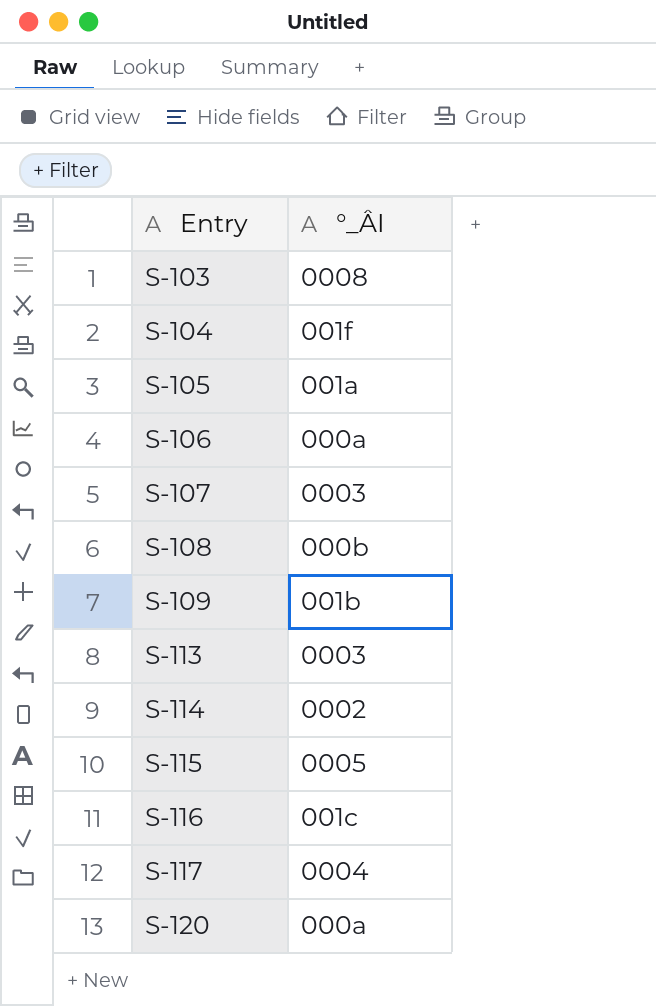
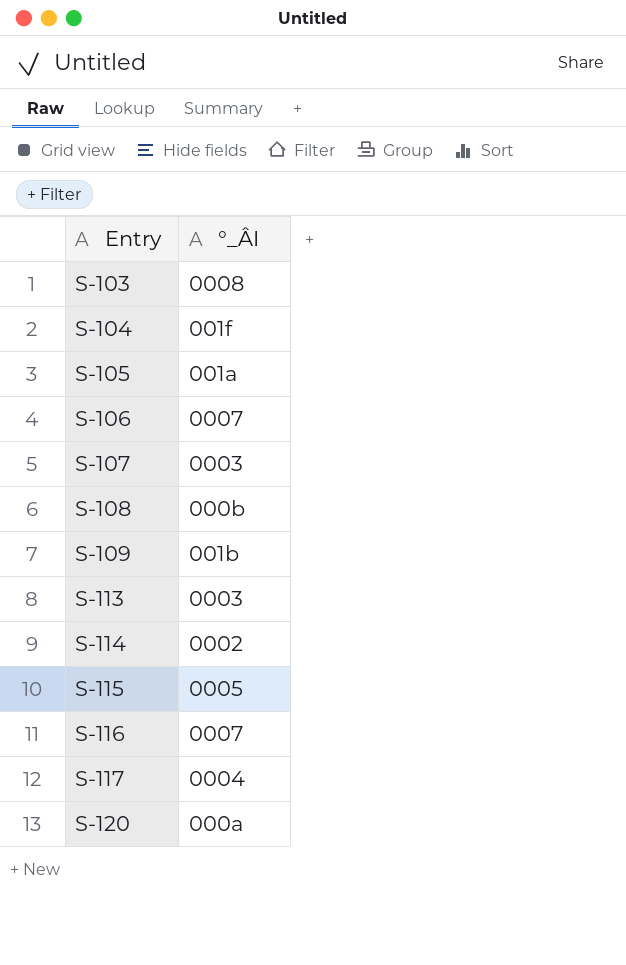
S-106 | °_ÂI: 000a -> 0007
S-116 | °_ÂI: 001c -> 0007

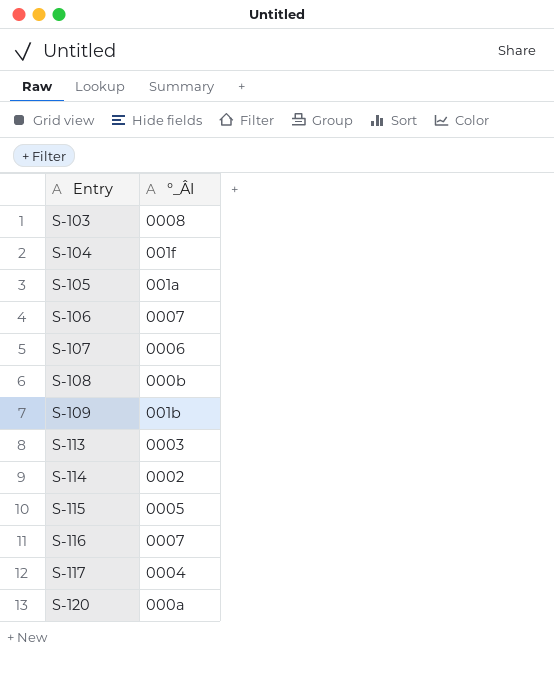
S-107 | °_ÂI: 0003 -> 0006

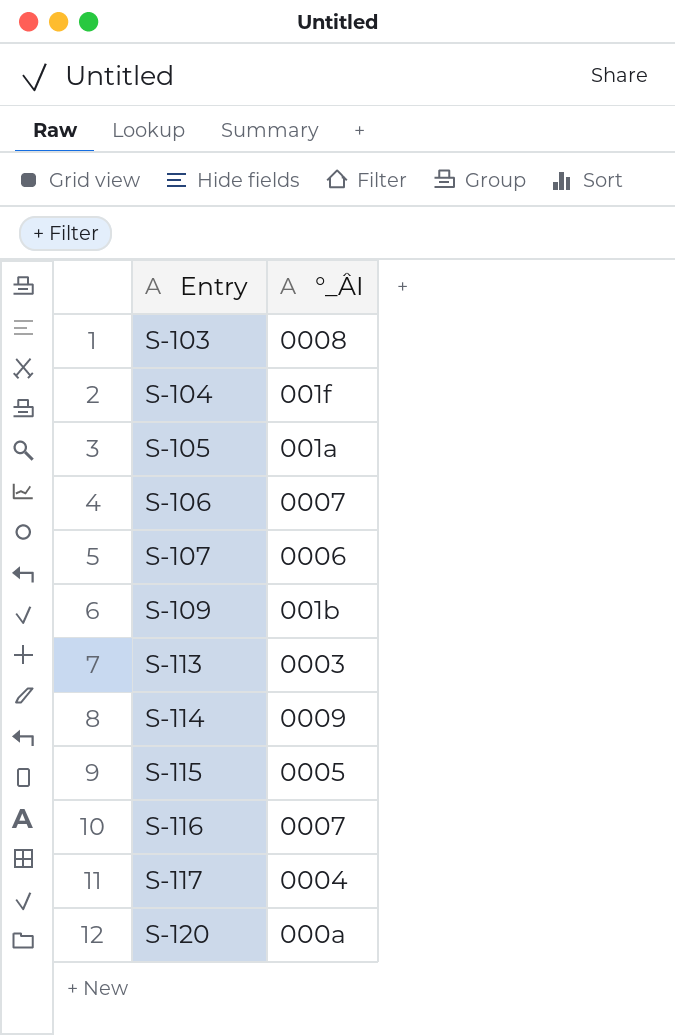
row S-108: 000b -> none
S-114 | °_ÂI: 0002 -> 0009

